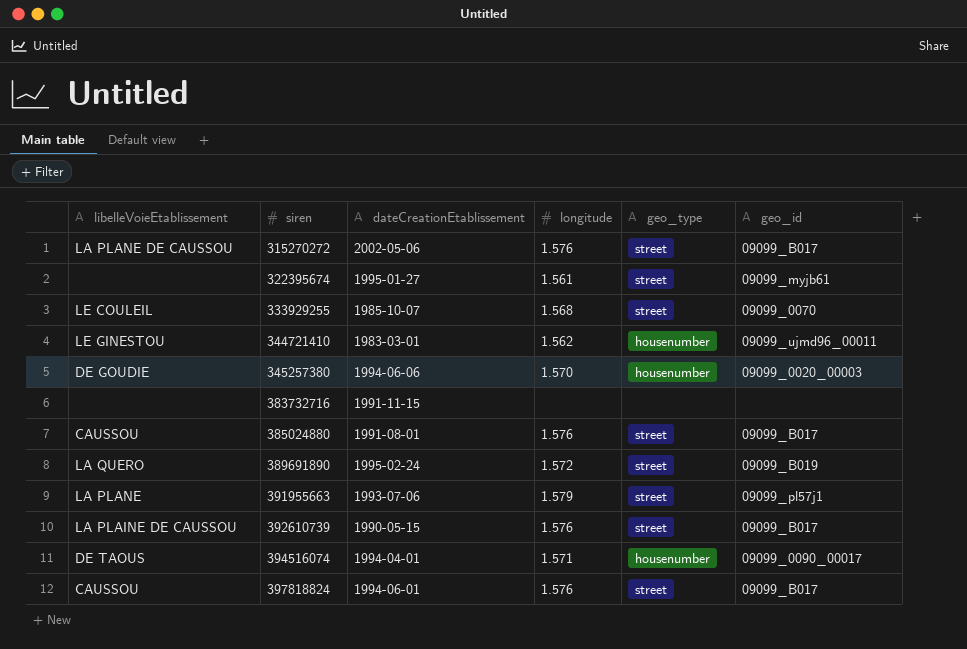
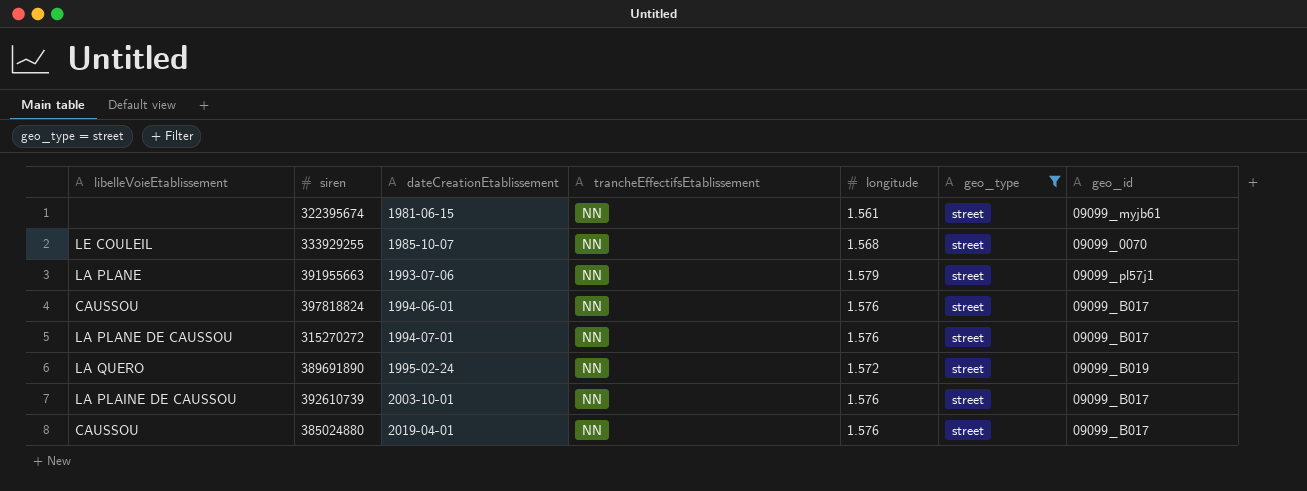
filter: none -> geo_type = street
row order: siren ascending -> dateCreationEtablissement ascending
column trancheEffectifsEtablissement | position: none -> 4
322395674 | dateCreationEtablissement: 1995-01-27 -> 1981-06-15
315270272 | dateCreationEtablissement: 2002-05-06 -> 1994-07-01
392610739 | dateCreationEtablissement: 1990-05-15 -> 2003-10-01
385024880 | dateCreationEtablissement: 1991-08-01 -> 2019-04-01

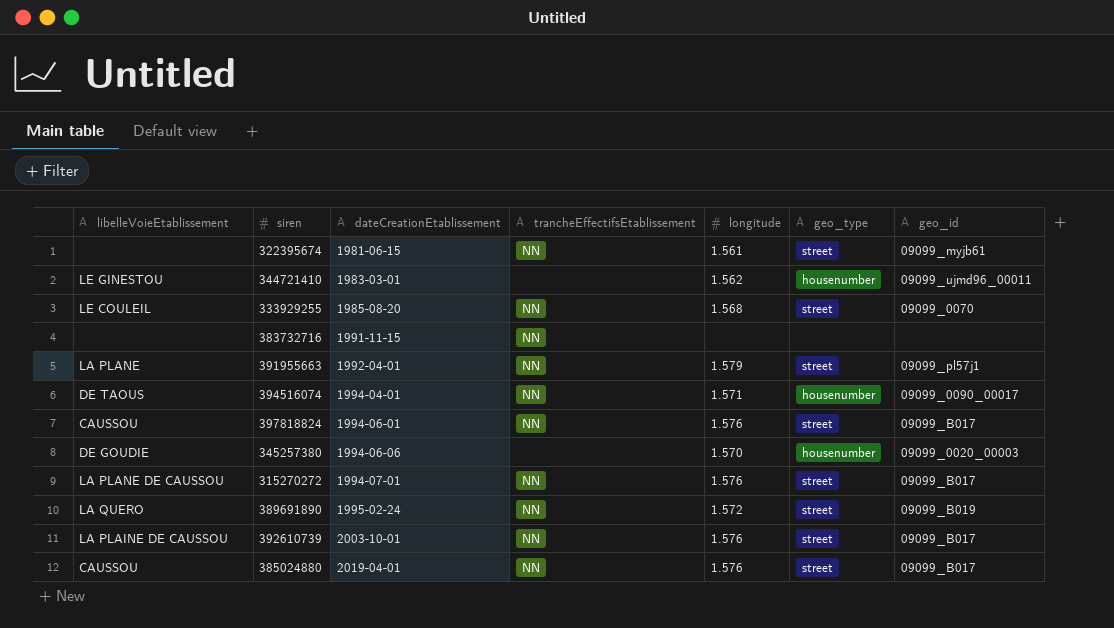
filter: geo_type = street -> none
333929255 | dateCreationEtablissement: 1985-10-07 -> 1985-08-20
391955663 | dateCreationEtablissement: 1993-07-06 -> 1992-04-01

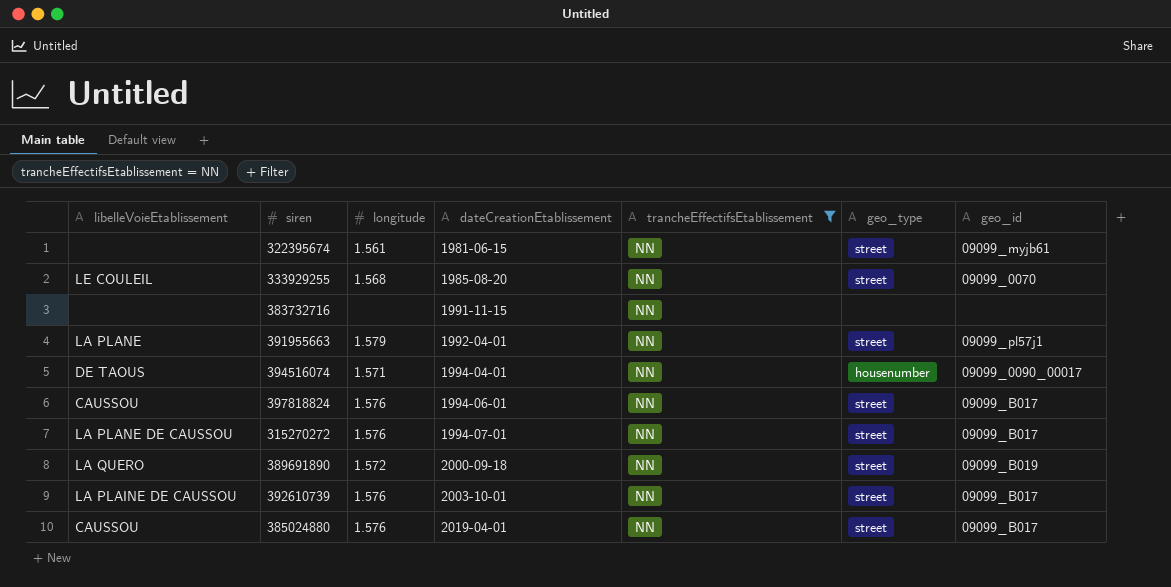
filter: none -> trancheEffectifsEtablissement = NN
column longitude | position: 5 -> 3
389691890 | dateCreationEtablissement: 1995-02-24 -> 2000-09-18

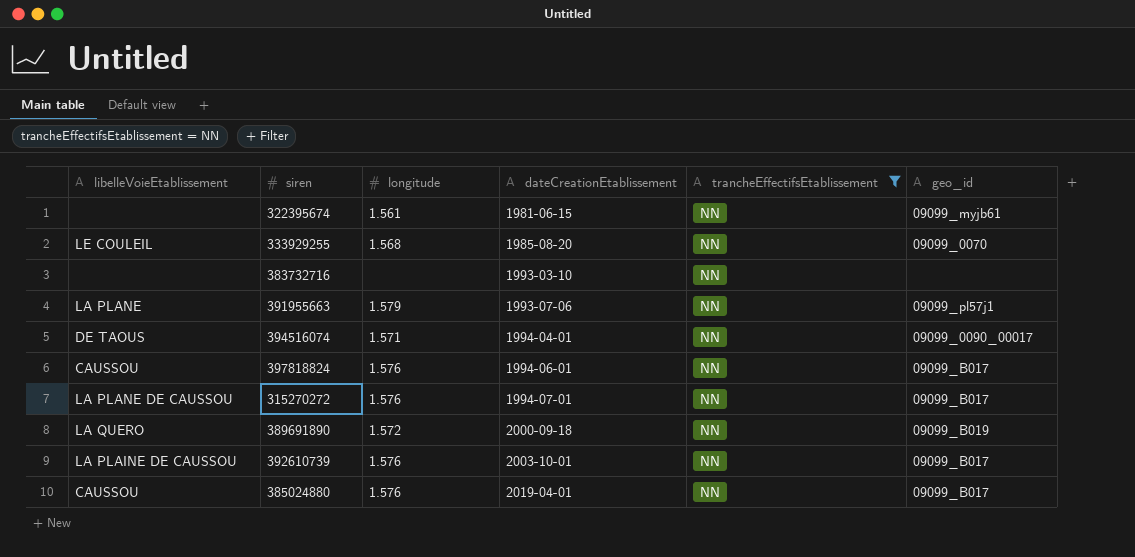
column geo_type | position: 6 -> none
383732716 | dateCreationEtablissement: 1991-11-15 -> 1993-03-10
391955663 | dateCreationEtablissement: 1992-04-01 -> 1993-07-06

